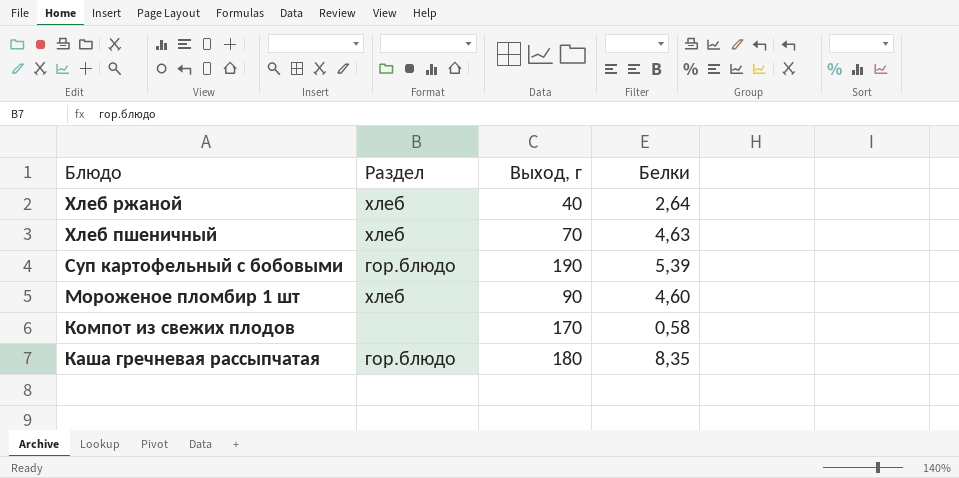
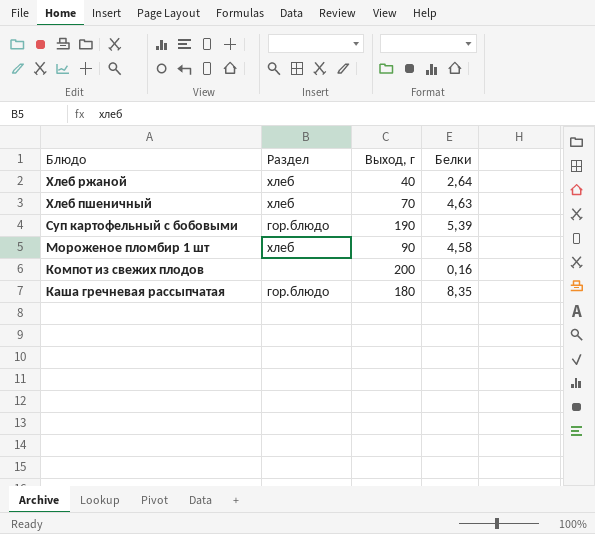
Мороженое пломбир 1 шт | Белки: 4,60 -> 4,58
Компот из свежих плодов | Выход, г: 170 -> 200
Компот из свежих плодов | Белки: 0,58 -> 0,16

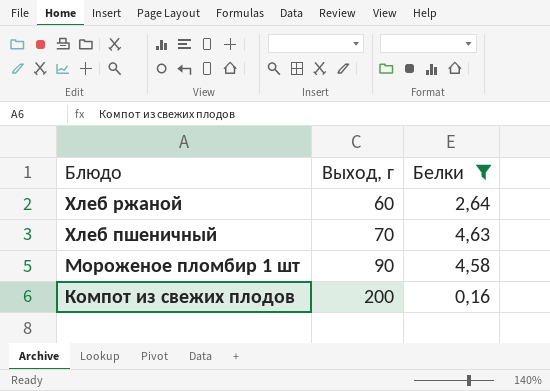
filter: none -> Белки <= 4,63
column Раздел | position: 2 -> none
Хлеб ржаной | Выход, г: 40 -> 60

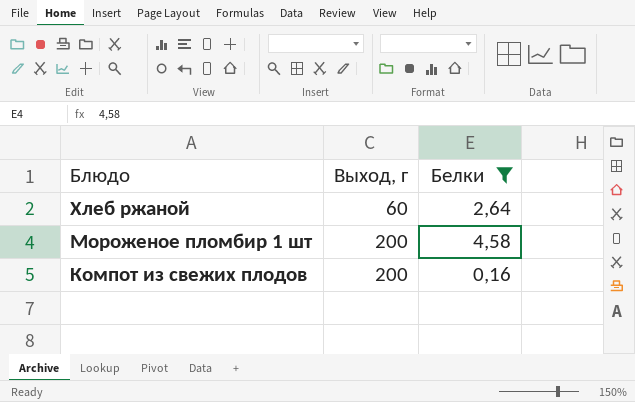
row Хлеб пшеничный: 70 | 4,63 -> none
Мороженое пломбир 1 шт | Выход, г: 90 -> 200

